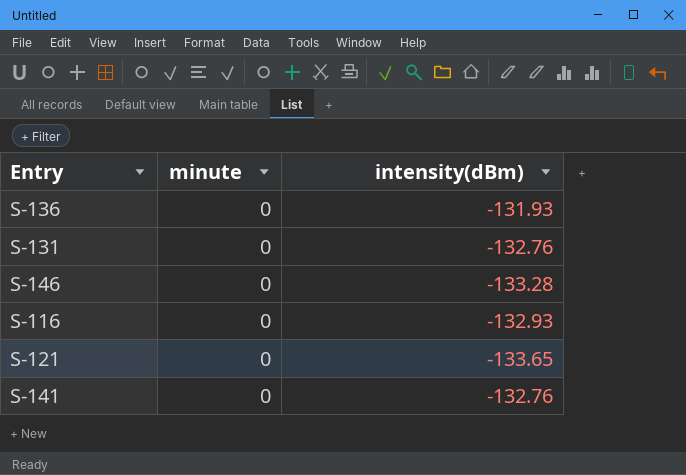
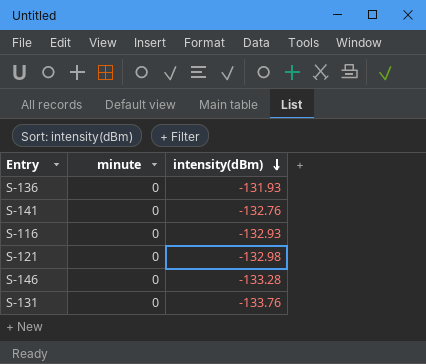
row order: none -> intensity(dBm) descending
S-121 | intensity(dBm): -133.65 -> -132.98
S-131 | intensity(dBm): -132.76 -> -133.76

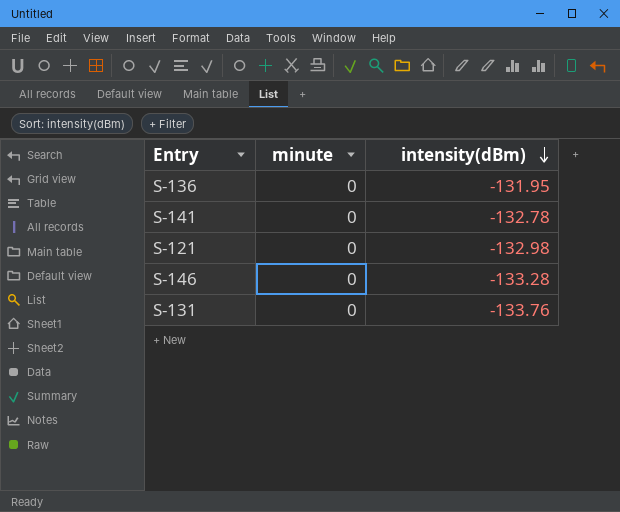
row S-116: 0 | -132.93 -> none
S-136 | intensity(dBm): -131.93 -> -131.95
S-141 | intensity(dBm): -132.76 -> -132.78

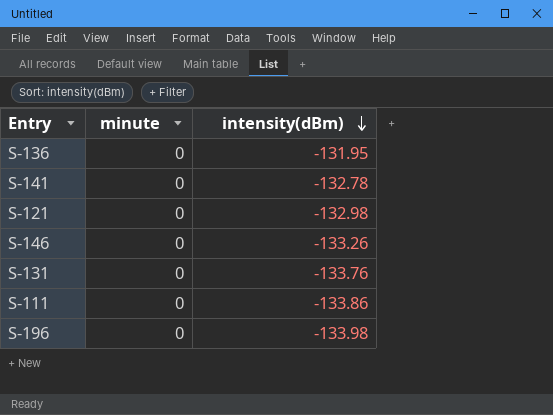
S-146 | intensity(dBm): -133.28 -> -133.26
row S-111: none -> 0 | -133.86
row S-196: none -> 0 | -133.98

